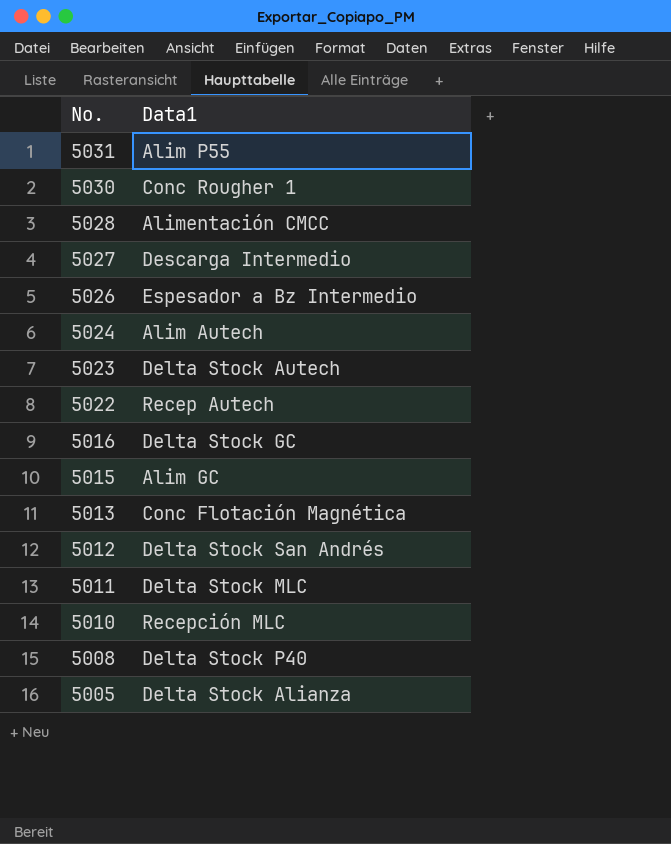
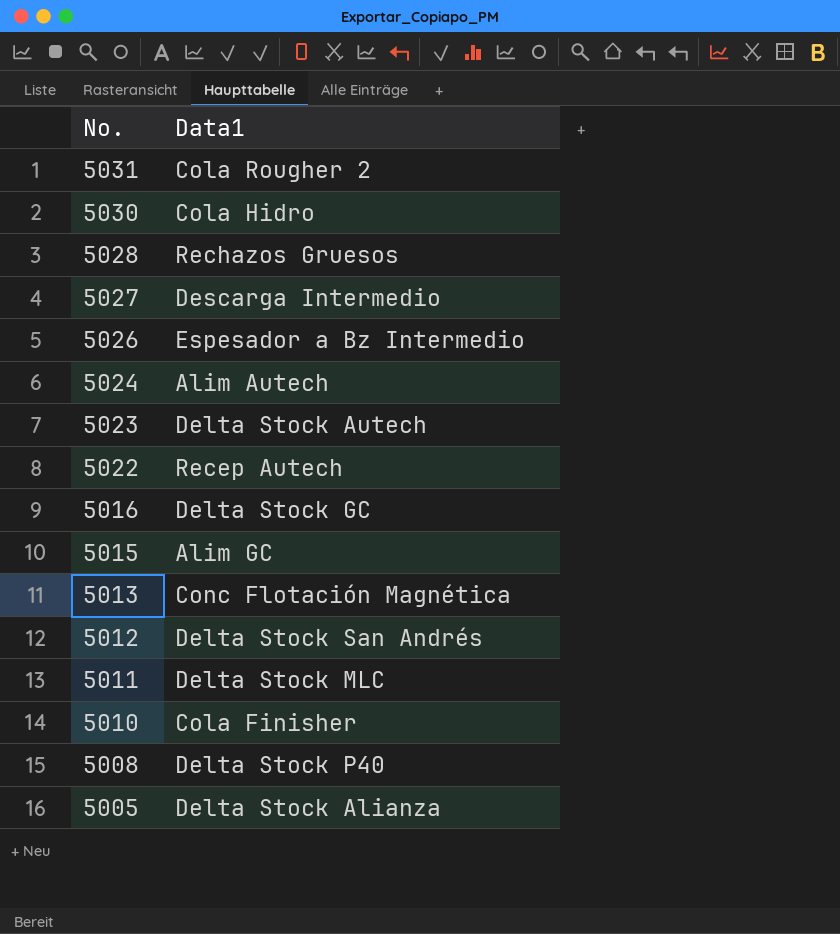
5031 | Data1: Alim P55 -> Cola Rougher 2
5030 | Data1: Conc Rougher 1 -> Cola Hidro
5028 | Data1: Alimentación CMCC -> Rechazos Gruesos
5010 | Data1: Recepción MLC -> Cola Finisher

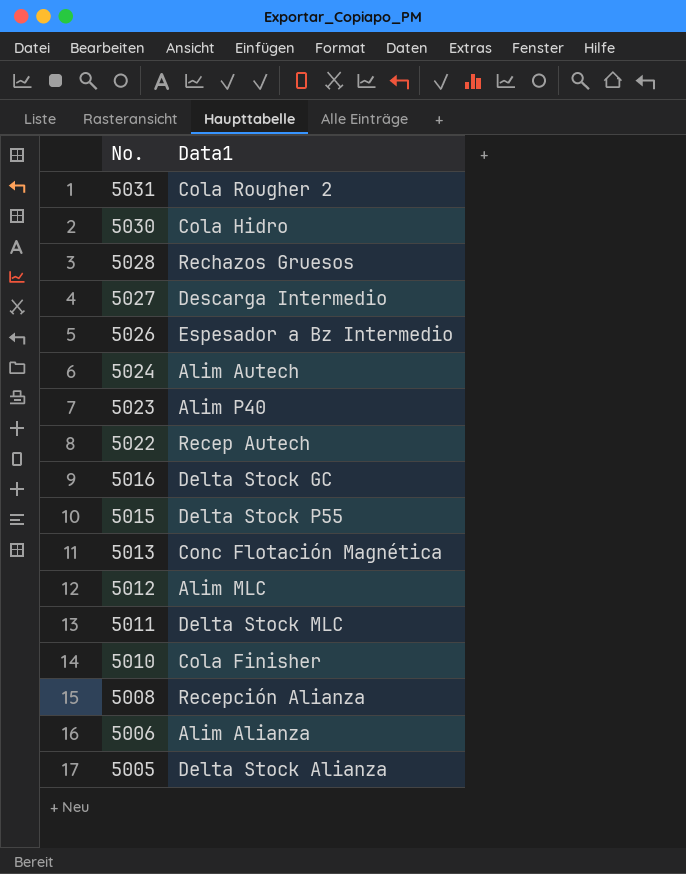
5023 | Data1: Delta Stock Autech -> Alim P40
5015 | Data1: Alim GC -> Delta Stock P55
5012 | Data1: Delta Stock San Andrés -> Alim MLC
5008 | Data1: Delta Stock P40 -> Recepción Alianza
row 5006: none -> Alim Alianza

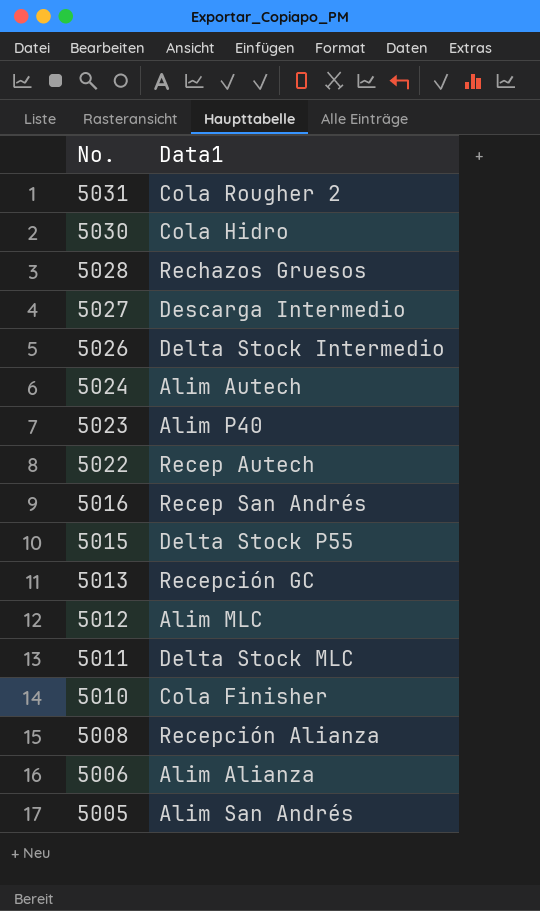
5026 | Data1: Espesador a Bz Intermedio -> Delta Stock Intermedio
5016 | Data1: Delta Stock GC -> Recep San Andrés
5013 | Data1: Conc Flotación Magnética -> Recepción GC
5005 | Data1: Delta Stock Alianza -> Alim San Andrés

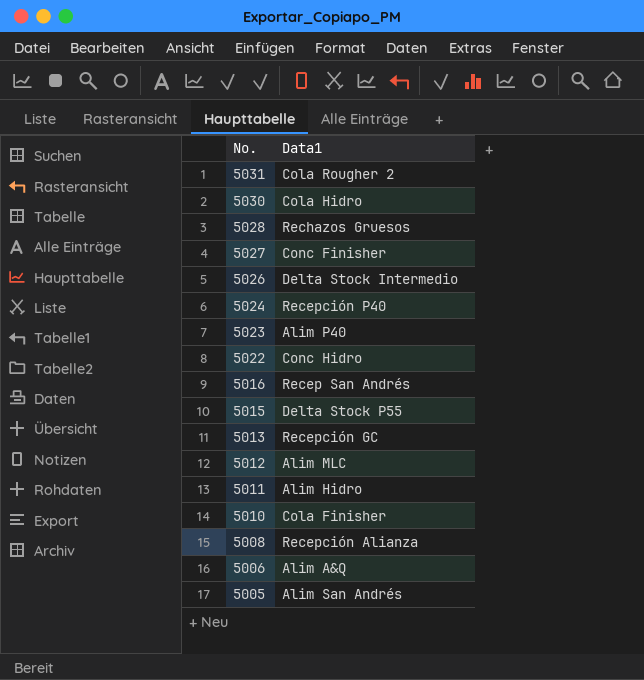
5027 | Data1: Descarga Intermedio -> Conc Finisher
5024 | Data1: Alim Autech -> Recepción P40
5022 | Data1: Recep Autech -> Conc Hidro
5011 | Data1: Delta Stock MLC -> Alim Hidro
5006 | Data1: Alim Alianza -> Alim A&Q

